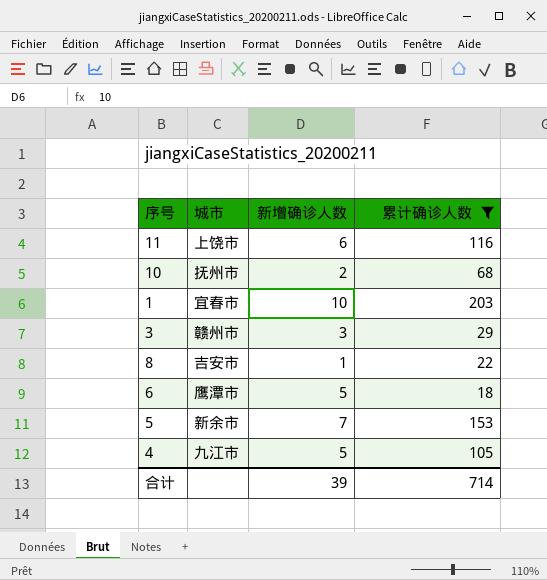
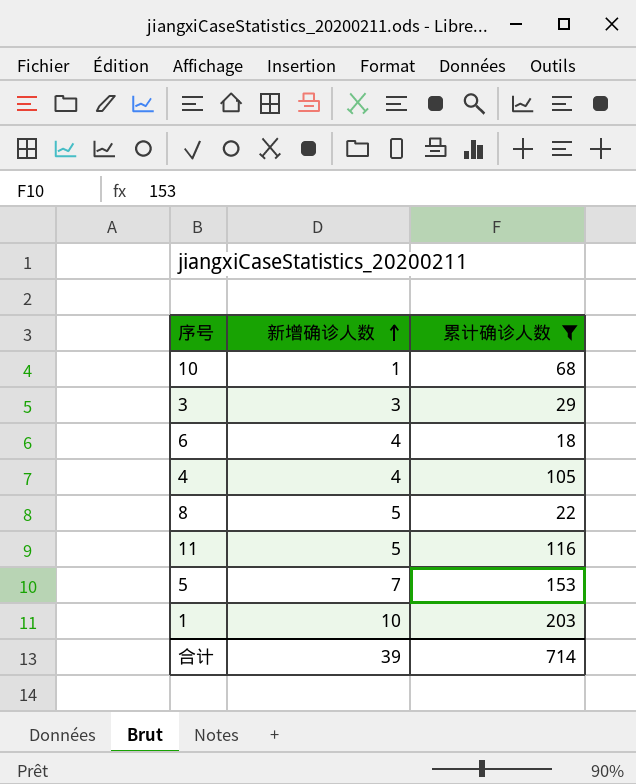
row order: none -> 新增确诊人数 ascending
column 城市 | position: 2 -> none
10 | 新增确诊人数: 2 -> 1
6 | 新增确诊人数: 5 -> 4
4 | 新增确诊人数: 5 -> 4
8 | 新增确诊人数: 1 -> 5
11 | 新增确诊人数: 6 -> 5

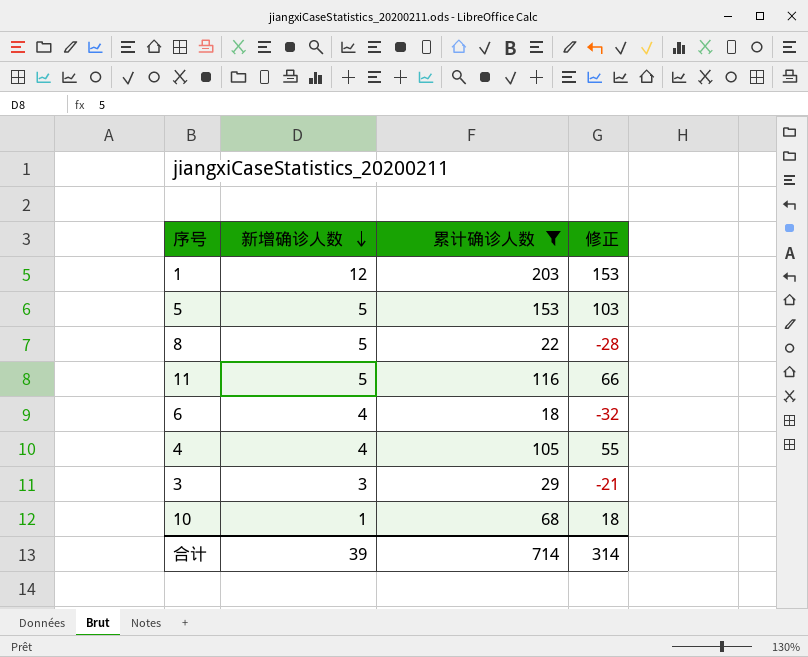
row order: 新增确诊人数 ascending -> 新增确诊人数 descending
column 修正 | formula: none -> [累计确诊人数] - 50
1 | 新增确诊人数: 10 -> 12
5 | 新增确诊人数: 7 -> 5

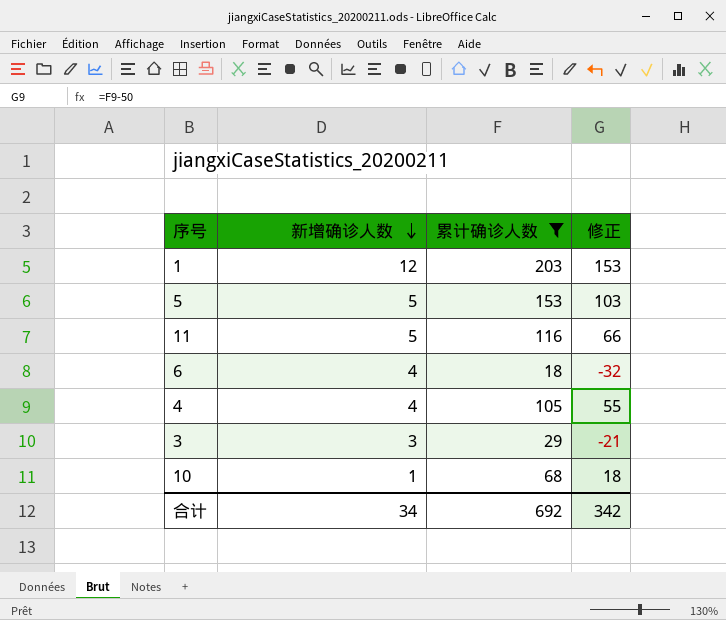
row 8: 5 | 22 | -28 -> none
合计 | 新增确诊人数: 39 -> 34
合计 | 累计确诊人数: 714 -> 692
合计 | 修正: 314 -> 342

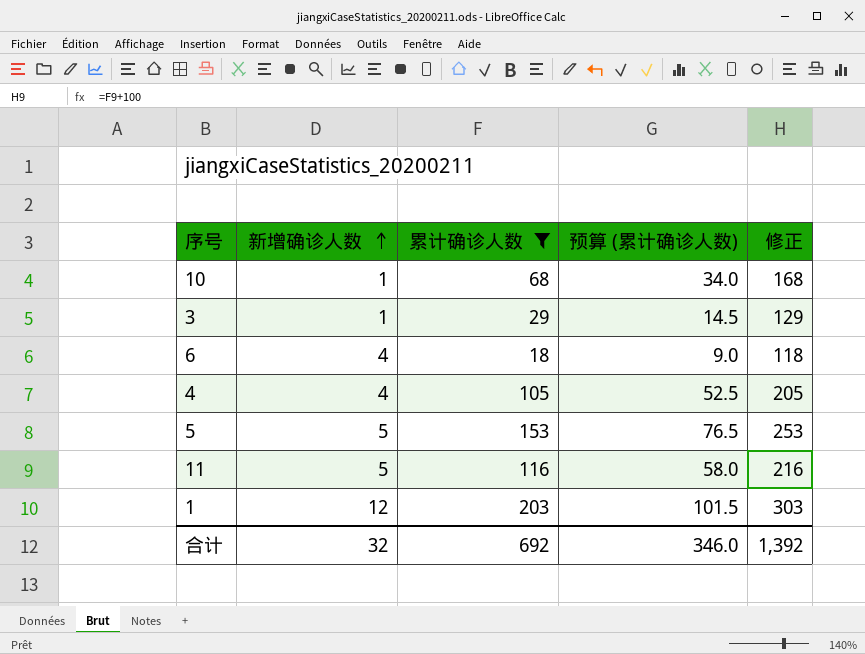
row order: 新增确诊人数 descending -> 新增确诊人数 ascending
column 预算 (累计确诊人数) | formula: none -> [累计确诊人数] * 0.5
column 修正 | formula: [累计确诊人数] - 50 -> [累计确诊人数] + 100
3 | 新增确诊人数: 3 -> 1
合计 | 新增确诊人数: 34 -> 32
合计 | 修正: 342 -> 1,392

